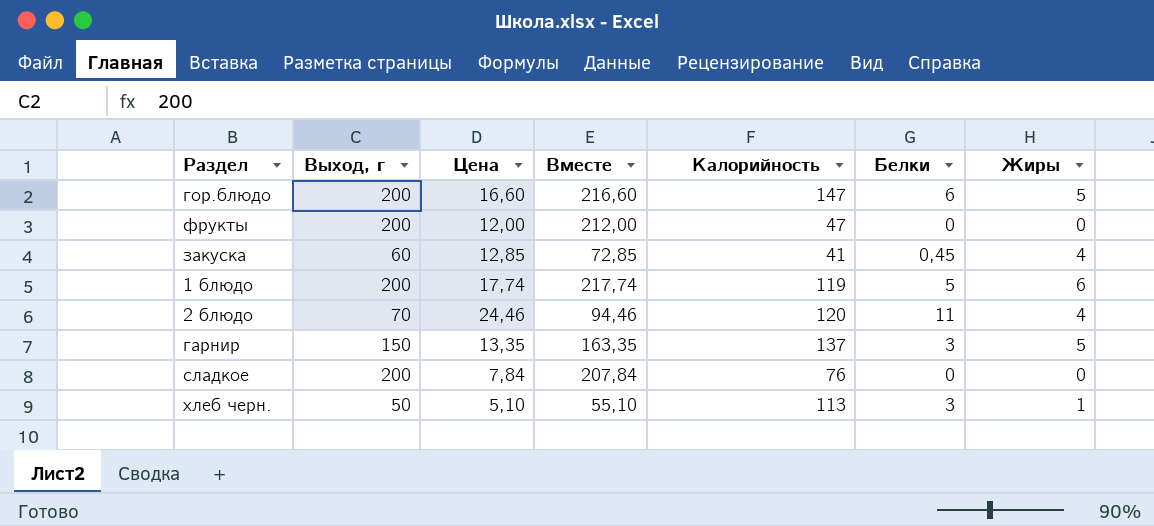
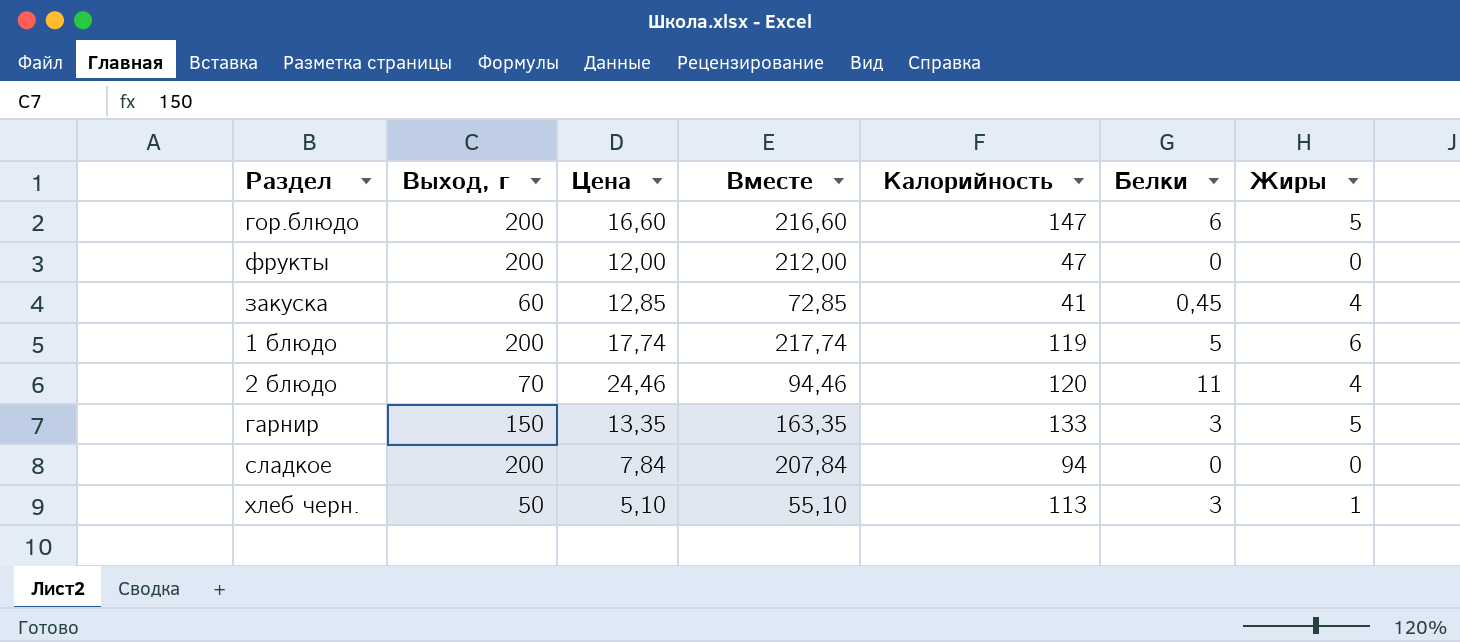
гарнир | Калорийность: 137 -> 133
сладкое | Калорийность: 76 -> 94

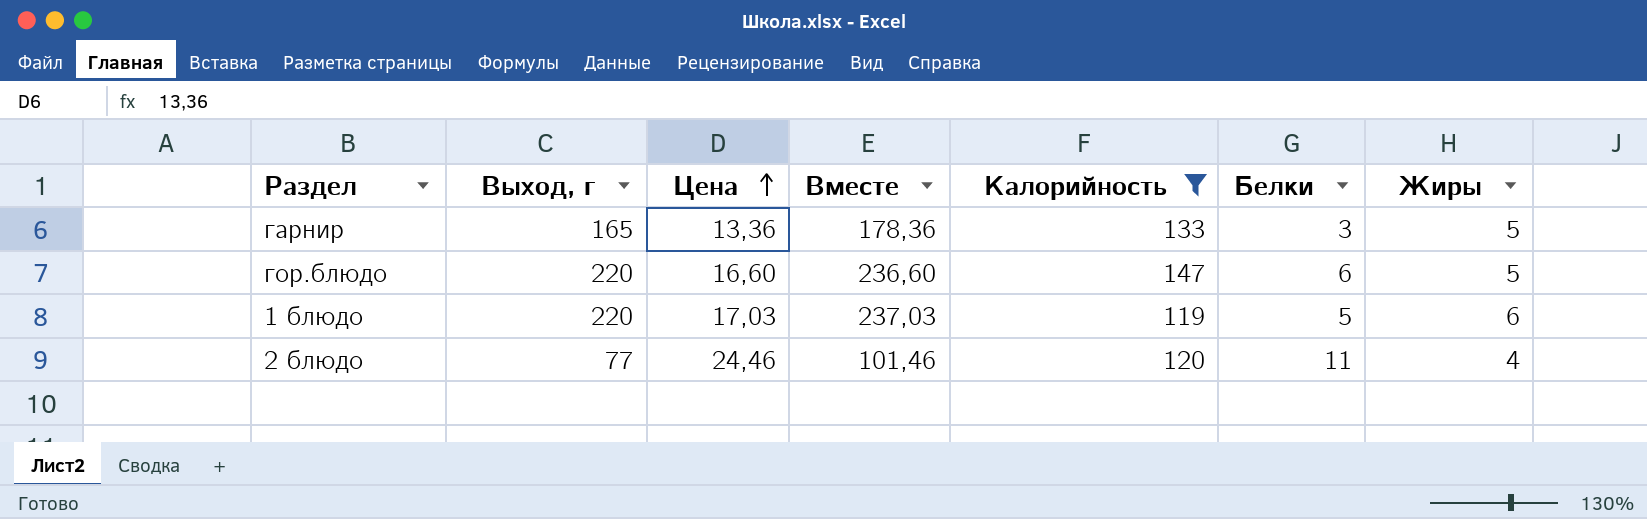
filter: none -> Калорийность >= 119
row order: none -> Цена ascending
гарнир | Выход, г: 150 -> 165
гарнир | Цена: 13,35 -> 13,36
гарнир | Вместе: 163,35 -> 178,36
гор.блюдо | Выход, г: 200 -> 220
гор.блюдо | Вместе: 216,60 -> 236,60
1 блюдо | Выход, г: 200 -> 220
1 блюдо | Цена: 17,74 -> 17,03
1 блюдо | Вместе: 217,74 -> 237,03
2 блюдо | Выход, г: 70 -> 77
2 блюдо | Вместе: 94,46 -> 101,46

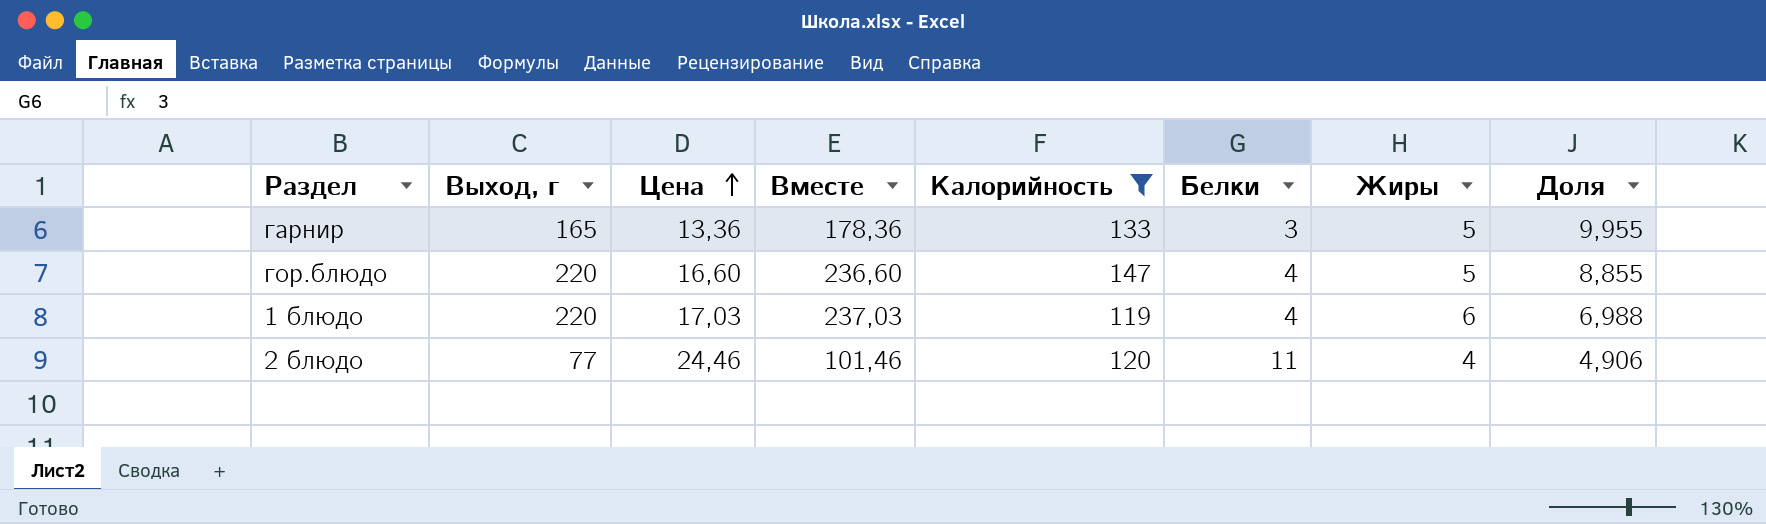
column Доля | formula: none -> [Калорийность] / [Цена]
гор.блюдо | Белки: 6 -> 4
1 блюдо | Белки: 5 -> 4

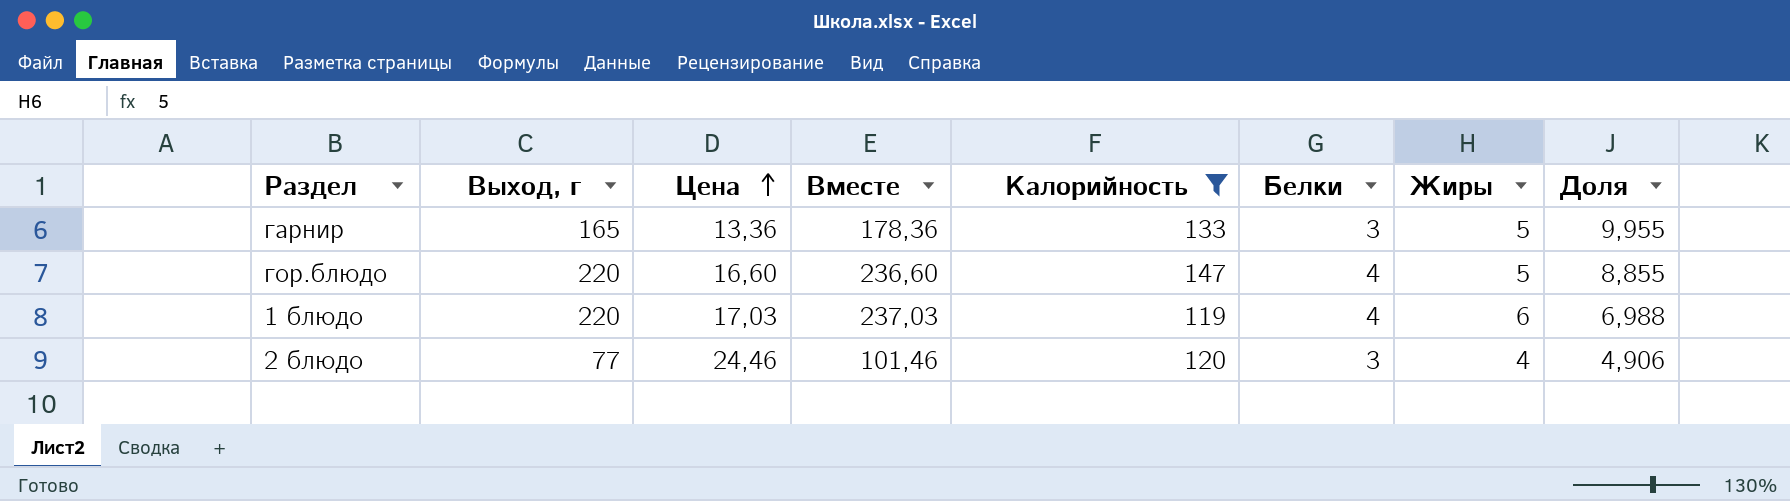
2 блюдо | Белки: 11 -> 3

